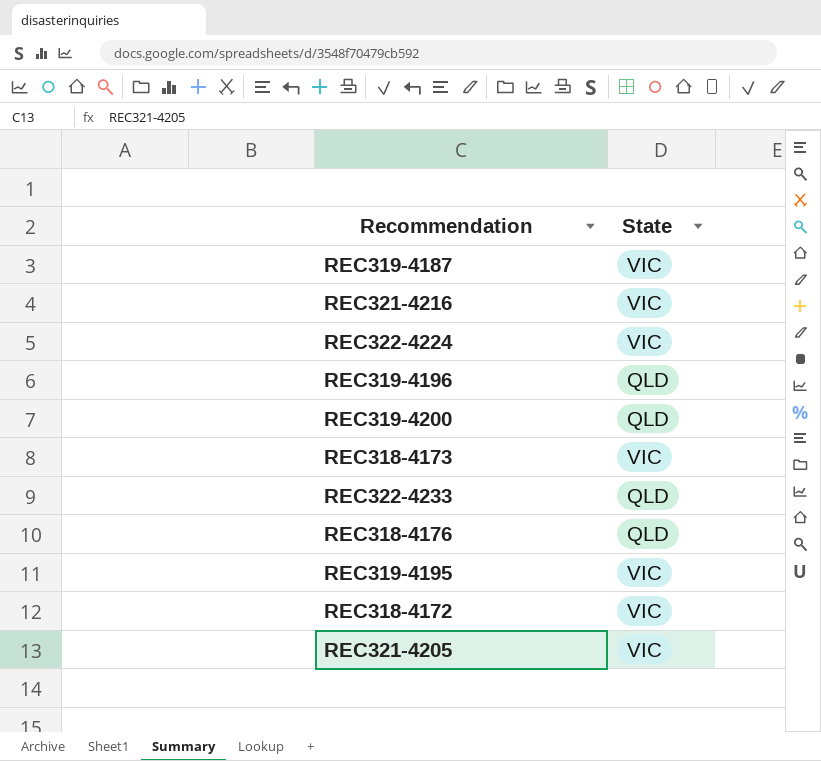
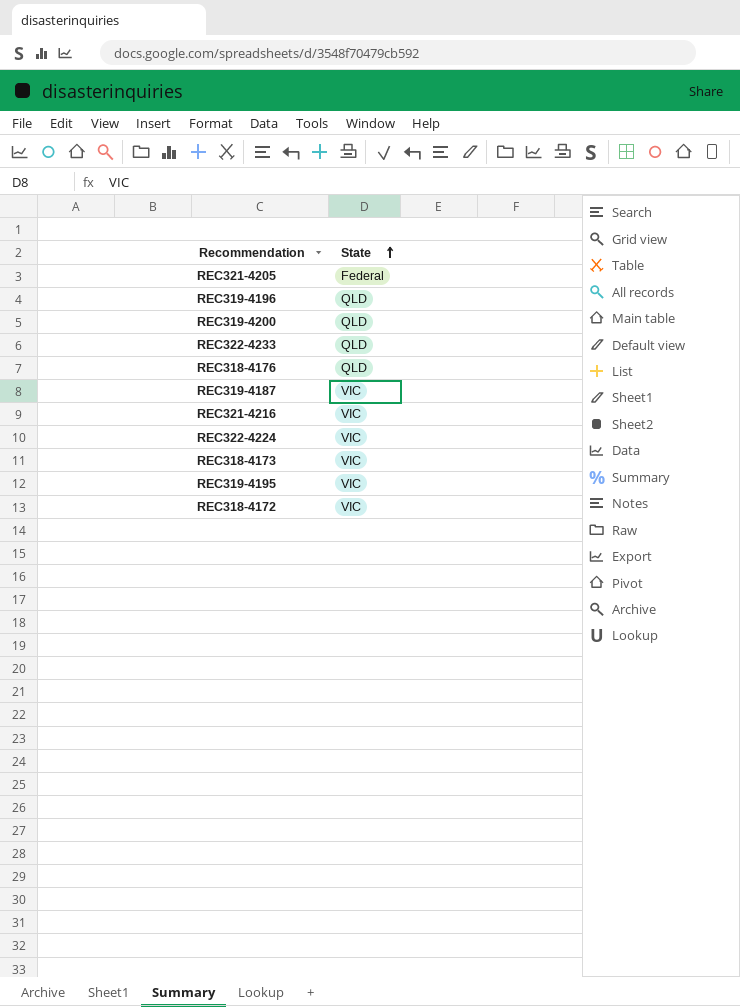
row order: none -> State ascending
REC321-4205 | State: VIC -> Federal

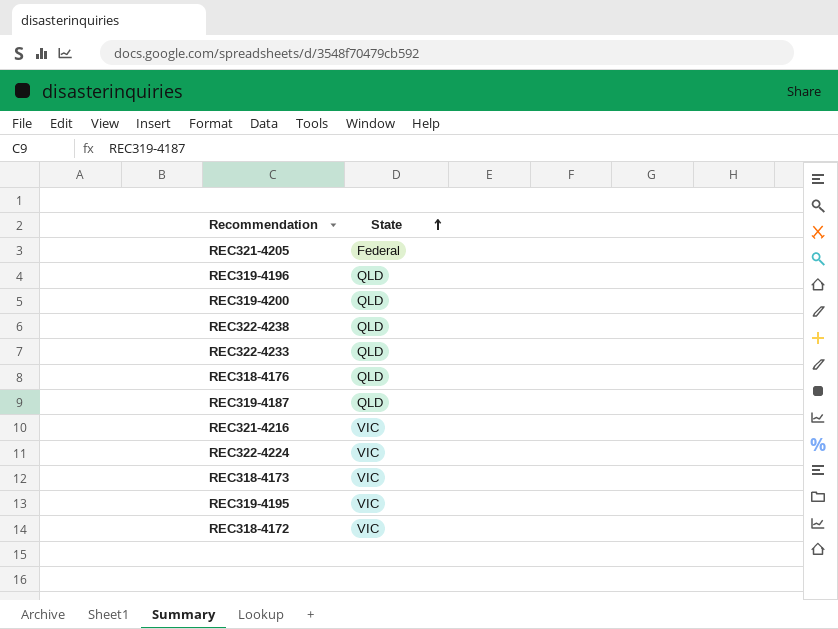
row REC322-4238: none -> QLD
REC319-4187 | State: VIC -> QLD

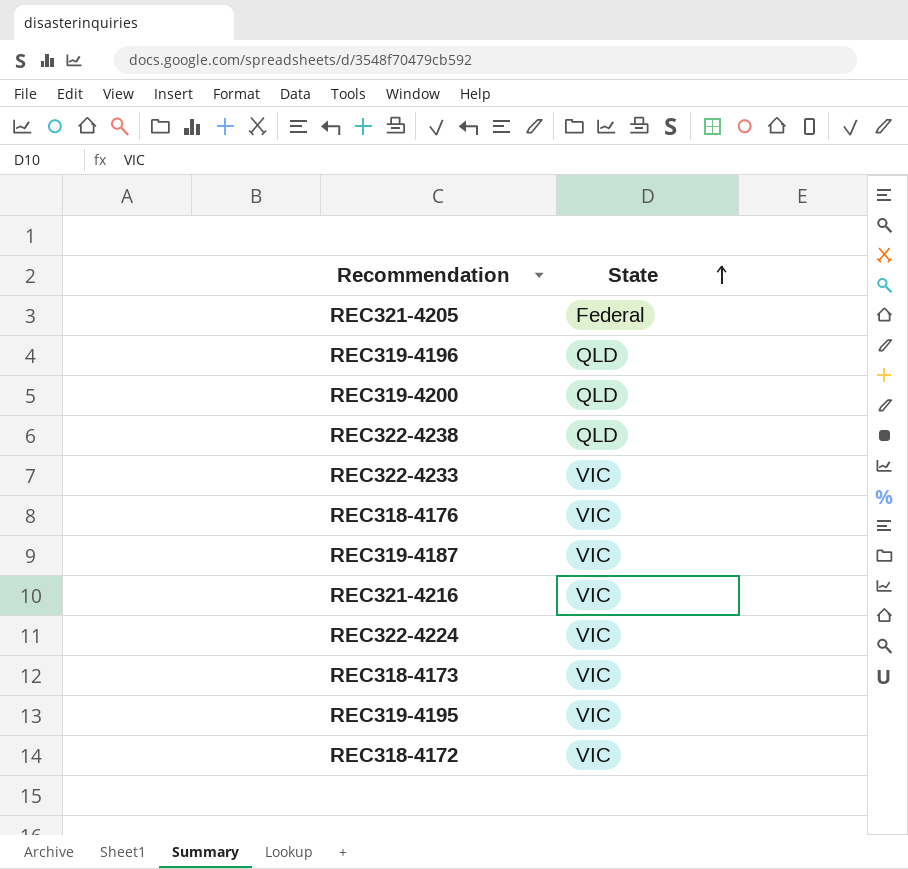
REC322-4233 | State: QLD -> VIC
REC318-4176 | State: QLD -> VIC
REC319-4187 | State: QLD -> VIC

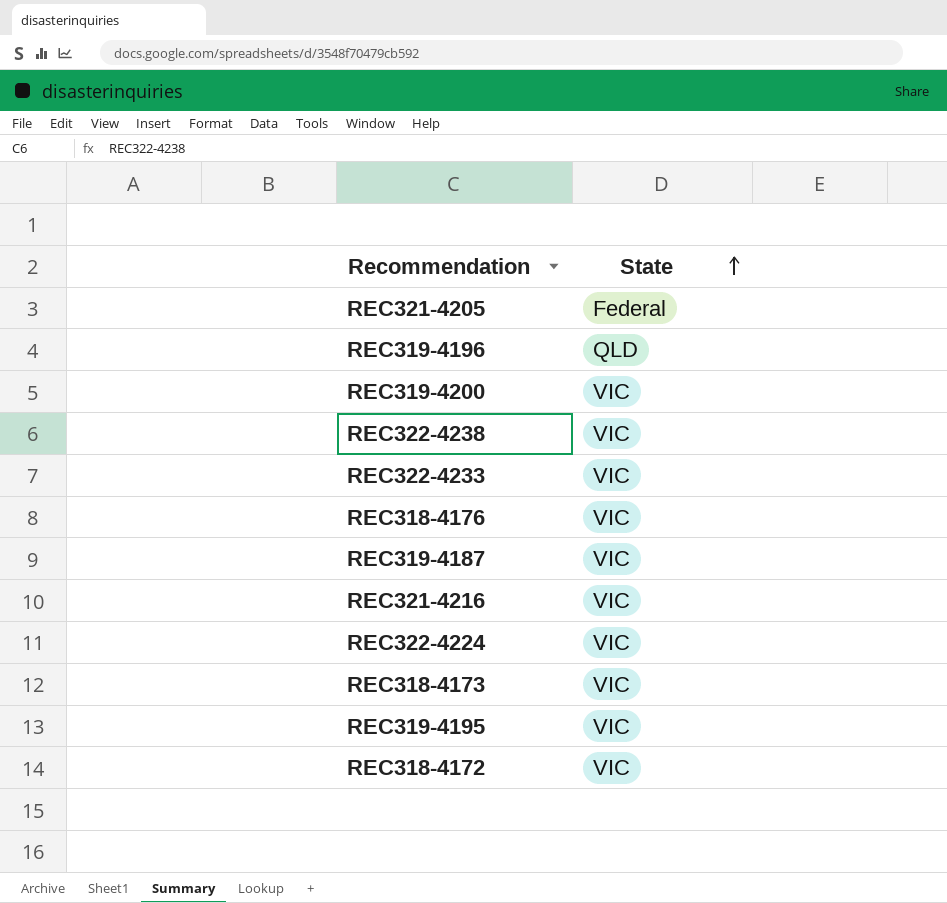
REC319-4200 | State: QLD -> VIC
REC322-4238 | State: QLD -> VIC

